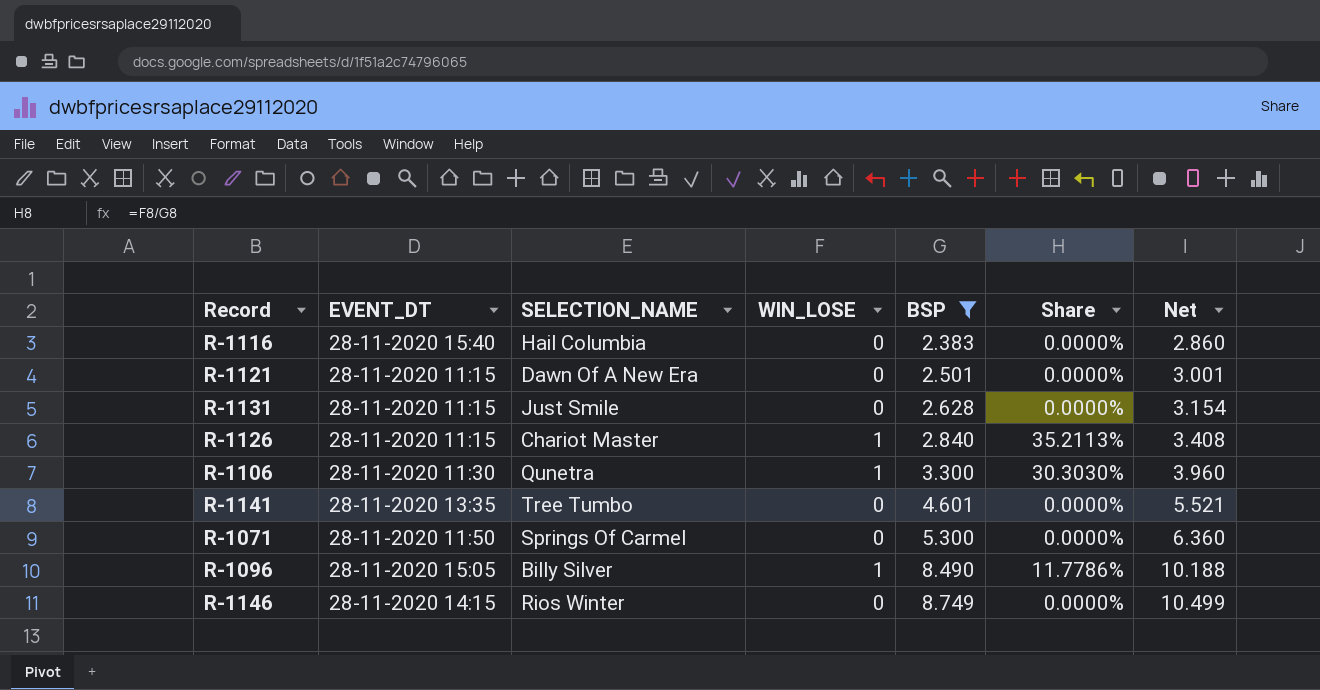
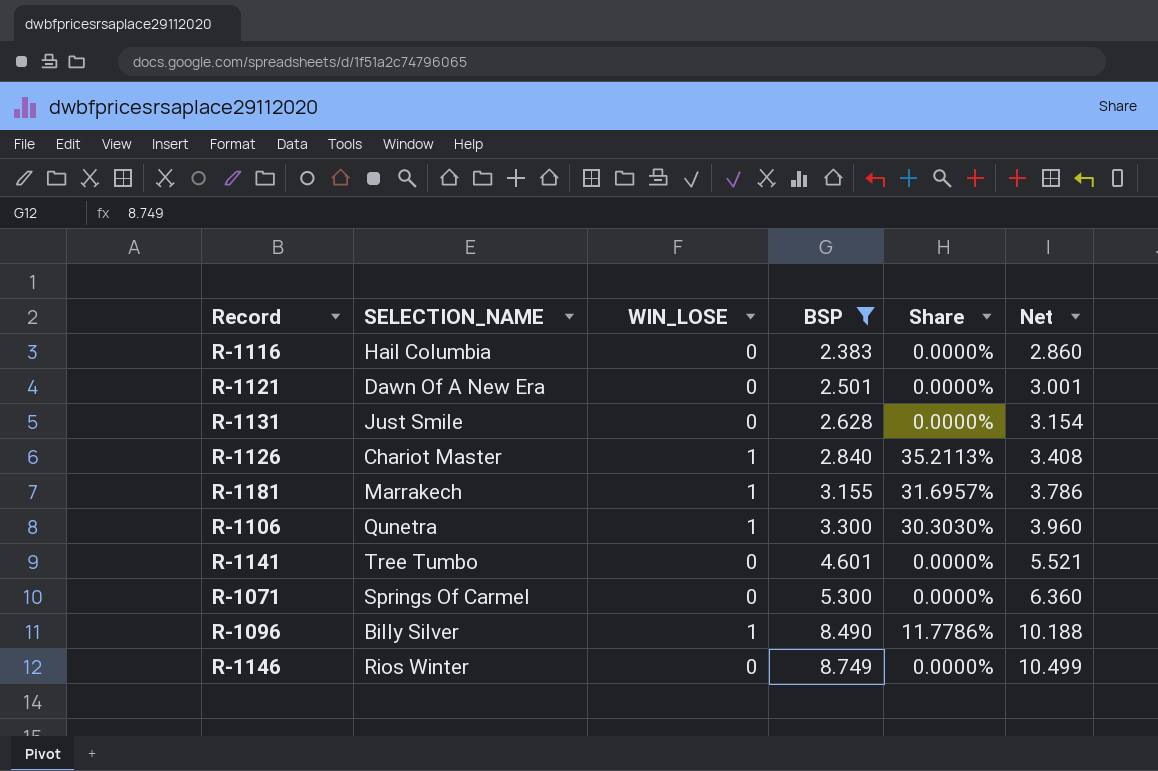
column EVENT_DT | position: 2 -> none
row R-1181: none -> Marrakech | 1 | 3.155 | 31.6957% | 3.786

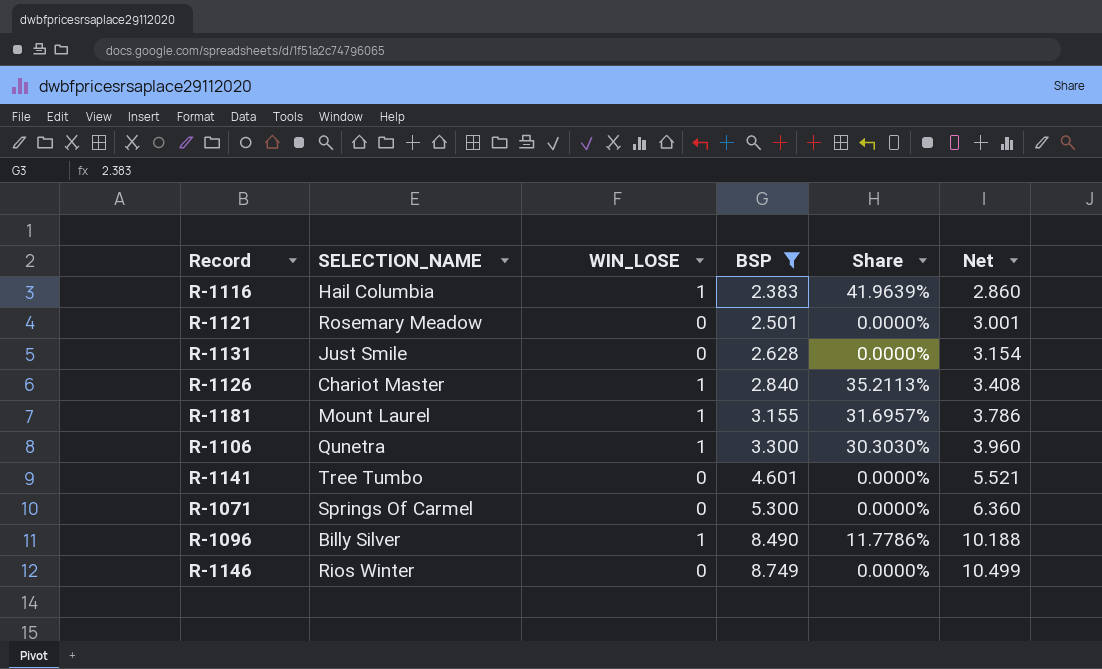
R-1116 | WIN_LOSE: 0 -> 1
R-1116 | Share: 0.0000% -> 41.9639%
R-1121 | SELECTION_NAME: Dawn Of A New Era -> Rosemary Meadow
R-1181 | SELECTION_NAME: Marrakech -> Mount Laurel

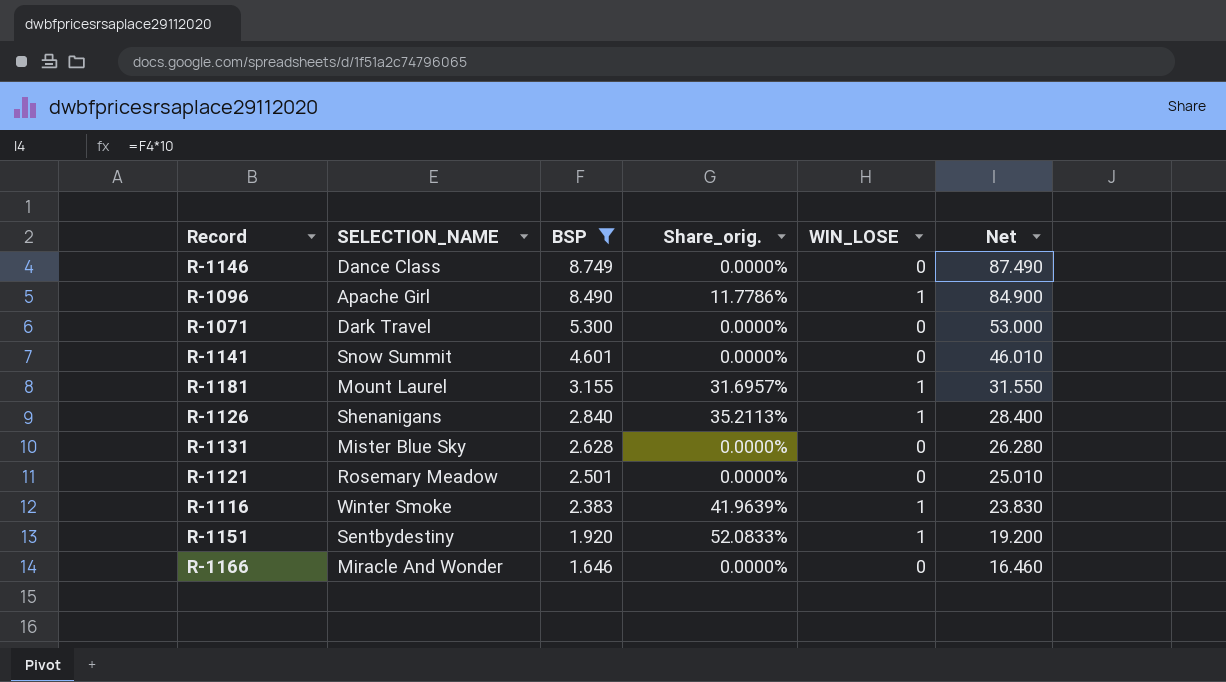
row order: BSP ascending -> BSP descending
column name: Share -> Share_orig.
column WIN_LOSE | position: 3 -> 5
column Net | formula: [BSP] * 1.2 -> [BSP] * 10
row R-1106: Qunetra | 1 | 3.300 | 30.3030% | 3.960 -> none
R-1146 | SELECTION_NAME: Rios Winter -> Dance Class
R-1096 | SELECTION_NAME: Billy Silver -> Apache Girl
R-1071 | SELECTION_NAME: Springs Of Carmel -> Dark Travel
R-1141 | SELECTION_NAME: Tree Tumbo -> Snow Summit
R-1126 | SELECTION_NAME: Chariot Master -> Shenanigans
R-1131 | SELECTION_NAME: Just Smile -> Mister Blue Sky
R-1116 | SELECTION_NAME: Hail Columbia -> Winter Smoke
row R-1151: none -> Sentbydestiny | 1.920 | 52.0833% | 1 | 19.200
row R-1166: none -> Miracle And Wonder | 1.646 | 0.0000% | 0 | 16.460

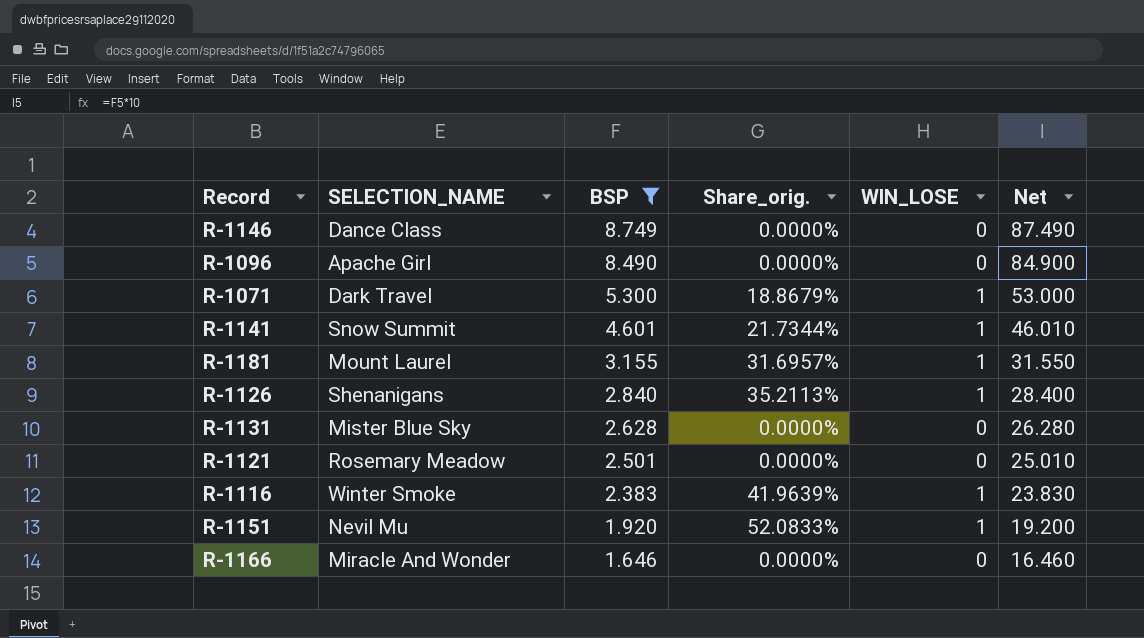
R-1096 | Share_orig.: 11.7786% -> 0.0000%
R-1096 | WIN_LOSE: 1 -> 0
R-1071 | Share_orig.: 0.0000% -> 18.8679%
R-1071 | WIN_LOSE: 0 -> 1
R-1141 | Share_orig.: 0.0000% -> 21.7344%
R-1141 | WIN_LOSE: 0 -> 1
R-1151 | SELECTION_NAME: Sentbydestiny -> Nevil Mu

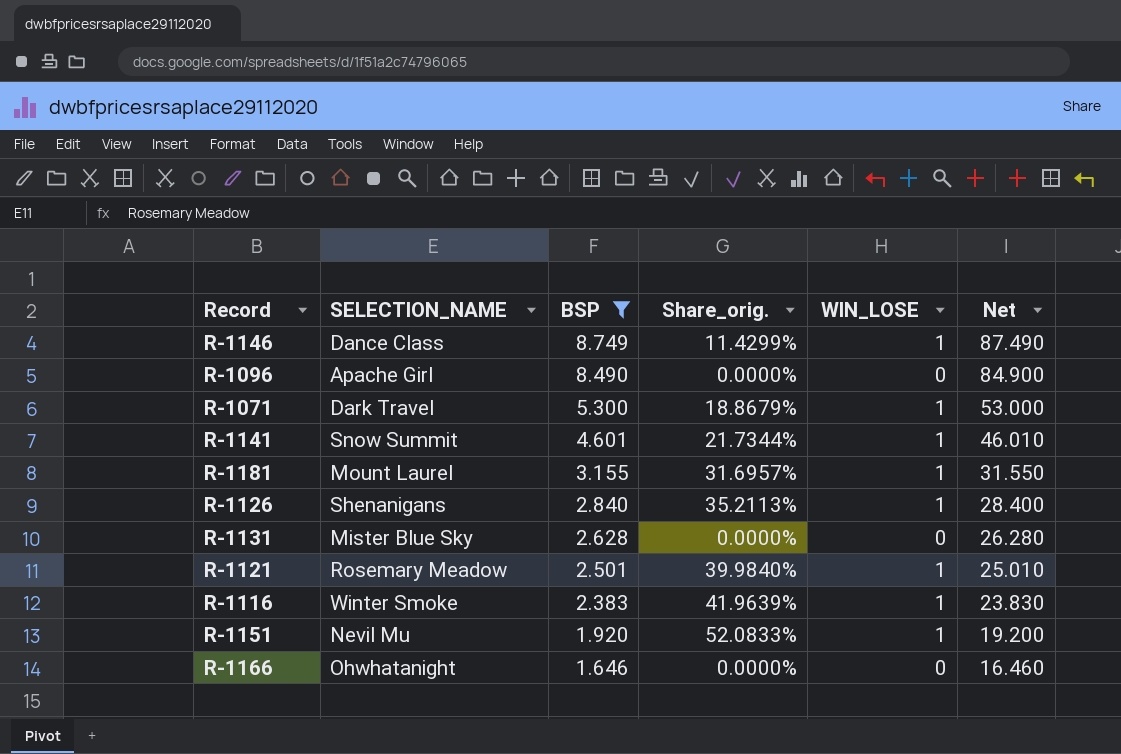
R-1146 | Share_orig.: 0.0000% -> 11.4299%
R-1146 | WIN_LOSE: 0 -> 1
R-1121 | Share_orig.: 0.0000% -> 39.9840%
R-1121 | WIN_LOSE: 0 -> 1
R-1166 | SELECTION_NAME: Miracle And Wonder -> Ohwhatanight

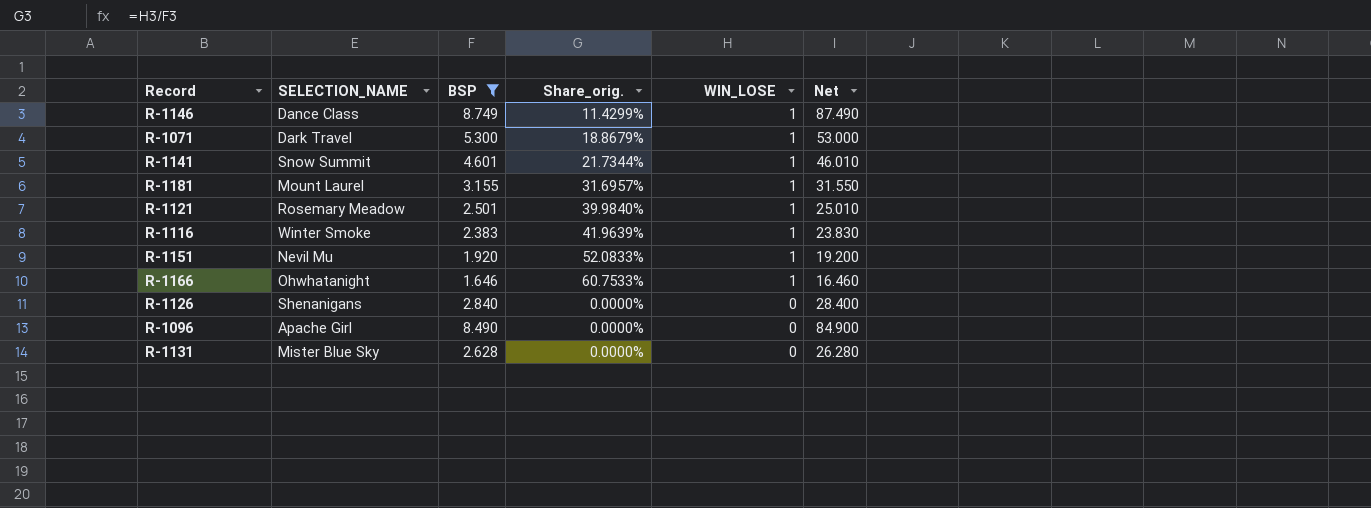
row order: BSP descending -> WIN_LOSE descending
R-1166 | Share_orig.: 0.0000% -> 60.7533%
R-1166 | WIN_LOSE: 0 -> 1
R-1126 | Share_orig.: 35.2113% -> 0.0000%
R-1126 | WIN_LOSE: 1 -> 0

